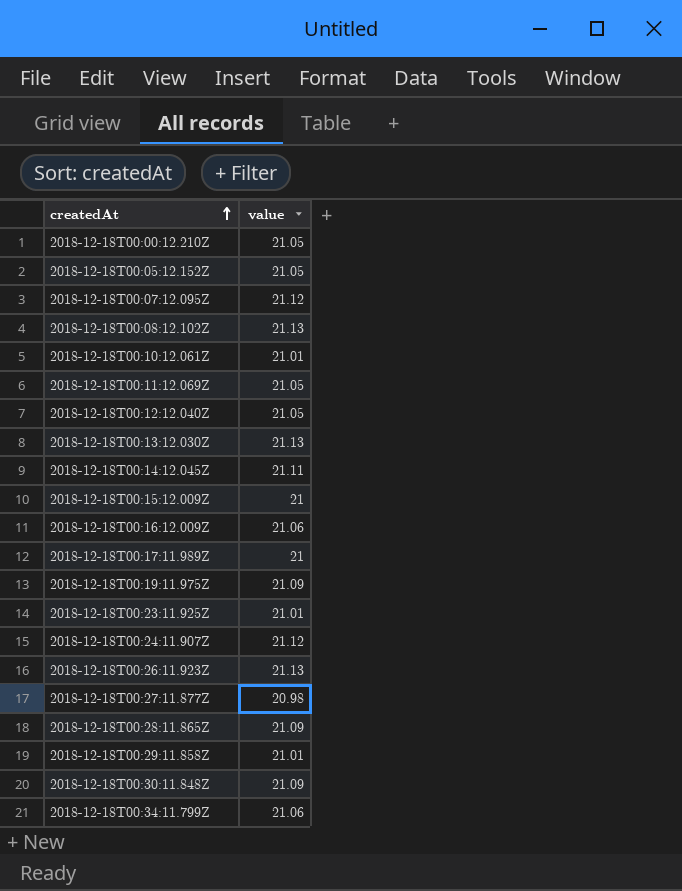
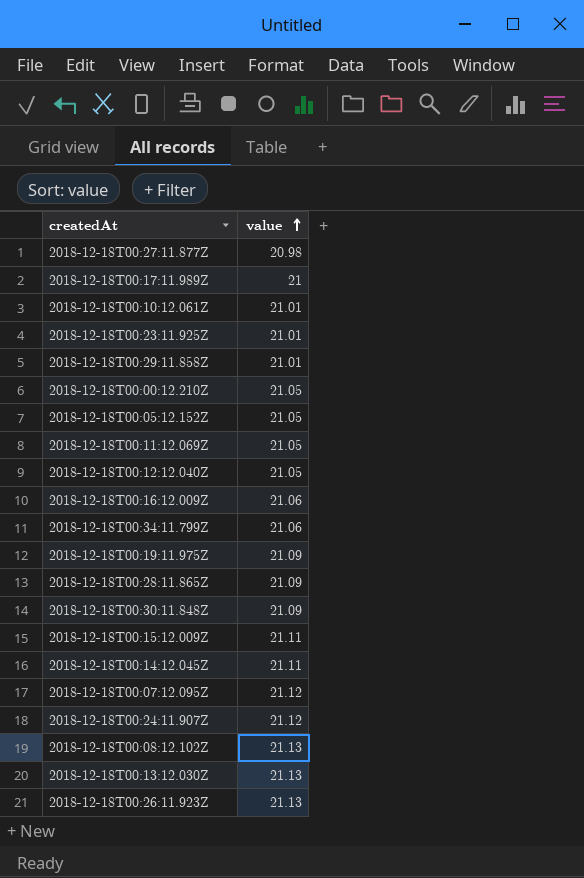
row order: createdAt ascending -> value ascending
2018-12-18T00:15:12.009Z | value: 21 -> 21.11

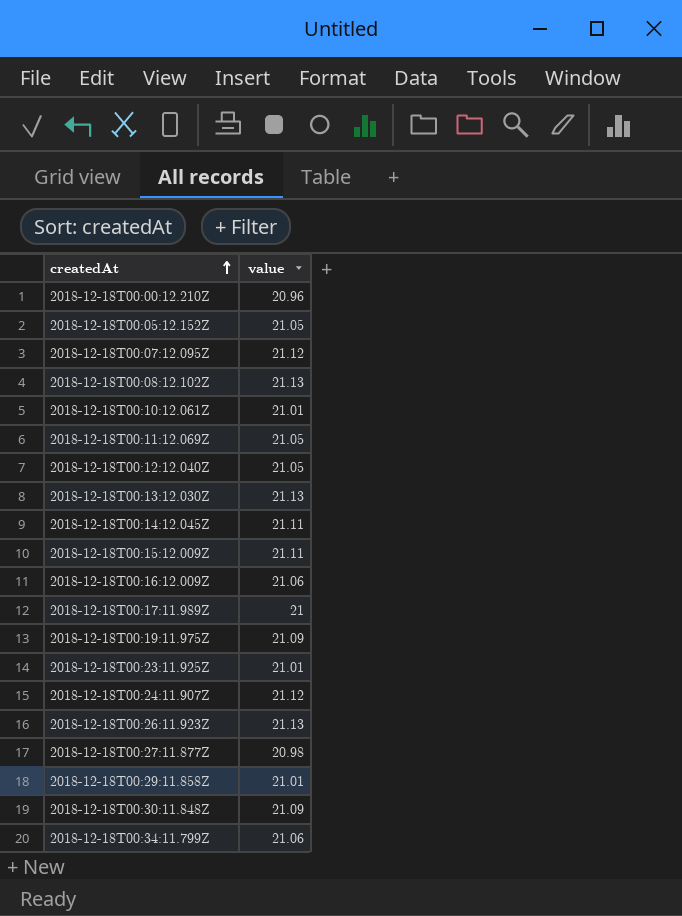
row order: value ascending -> createdAt ascending
row 2018-12-18T00:28:11.865Z: 21.09 -> none
2018-12-18T00:00:12.210Z | value: 21.05 -> 20.96

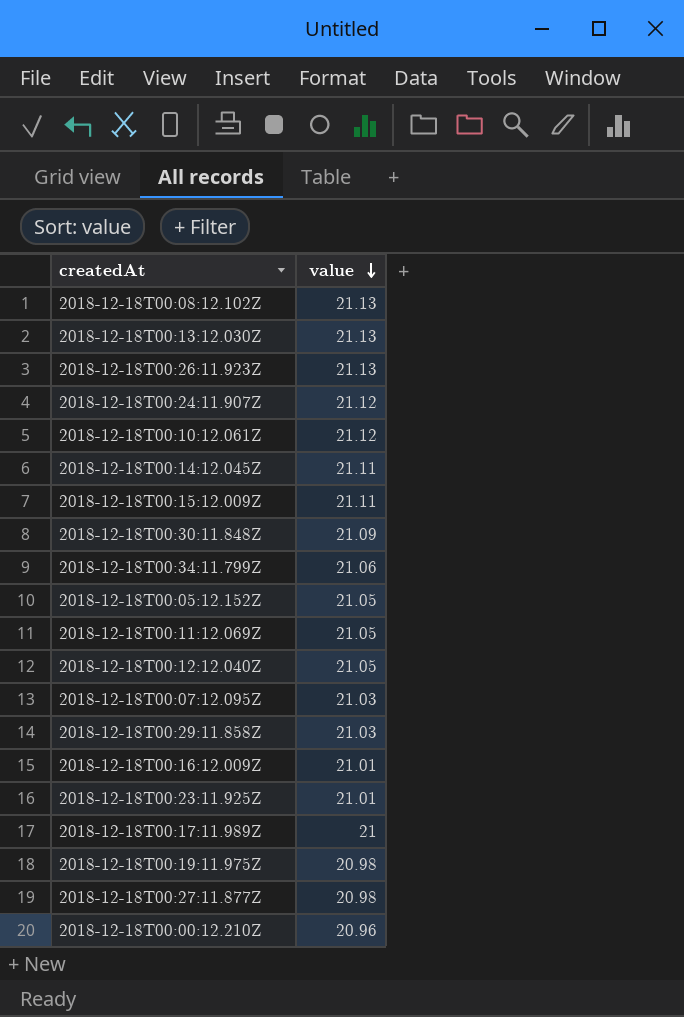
row order: createdAt ascending -> value descending
2018-12-18T00:10:12.061Z | value: 21.01 -> 21.12
2018-12-18T00:07:12.095Z | value: 21.12 -> 21.03
2018-12-18T00:29:11.858Z | value: 21.01 -> 21.03
2018-12-18T00:16:12.009Z | value: 21.06 -> 21.01
2018-12-18T00:19:11.975Z | value: 21.09 -> 20.98

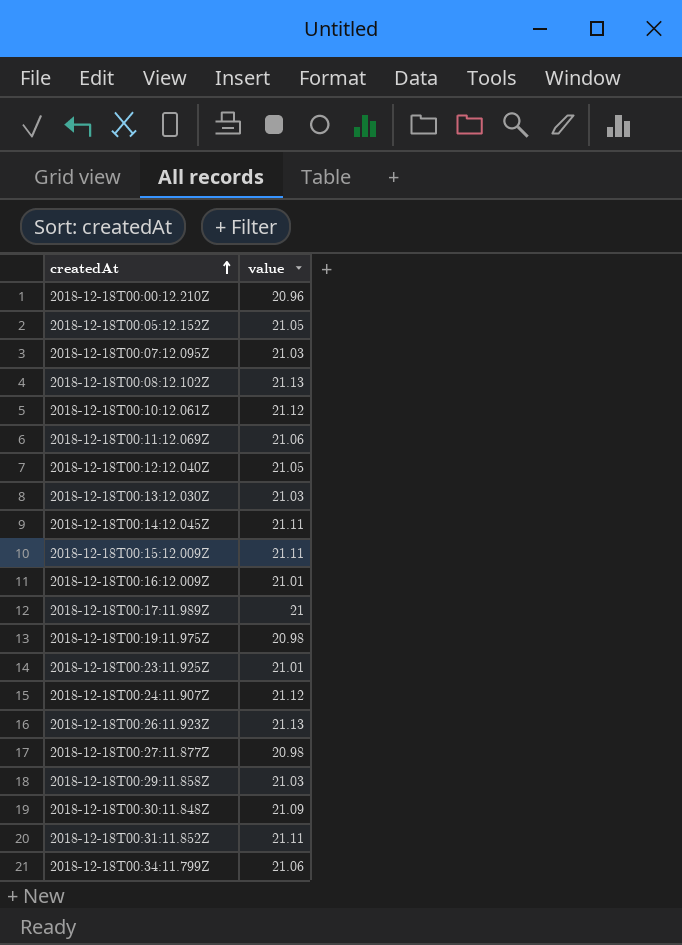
row order: value descending -> createdAt ascending
2018-12-18T00:11:12.069Z | value: 21.05 -> 21.06
2018-12-18T00:13:12.030Z | value: 21.13 -> 21.03
row 2018-12-18T00:31:11.852Z: none -> 21.11

